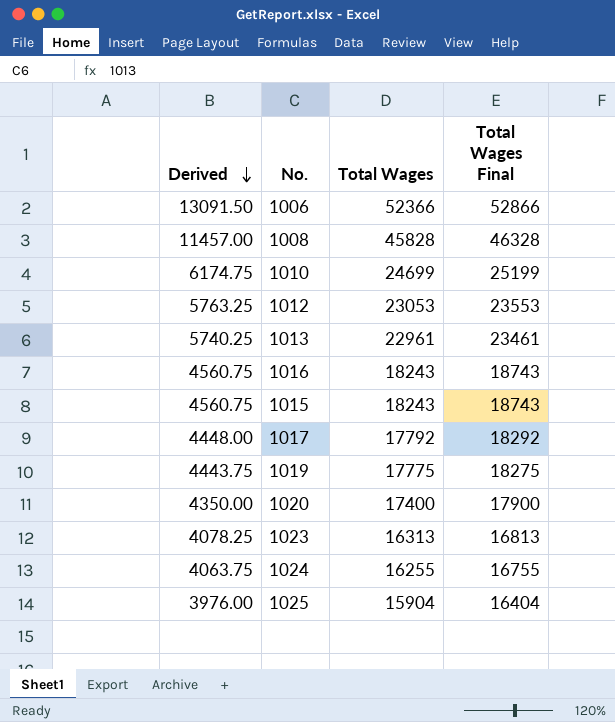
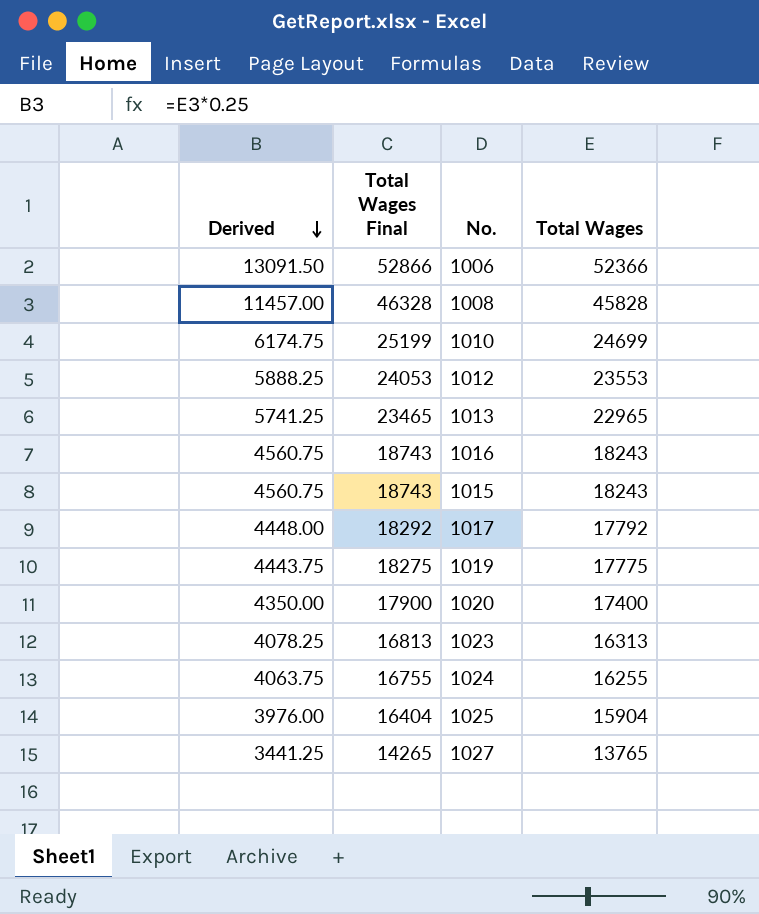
column Total Wages Final | position: 4 -> 2
1012 | Derived: 5763.25 -> 5888.25
1012 | Total Wages Final: 23553 -> 24053
1012 | Total Wages: 23053 -> 23553
1013 | Derived: 5740.25 -> 5741.25
1013 | Total Wages Final: 23461 -> 23465
1013 | Total Wages: 22961 -> 22965
row 1027: none -> 3441.25 | 14265 | 13765

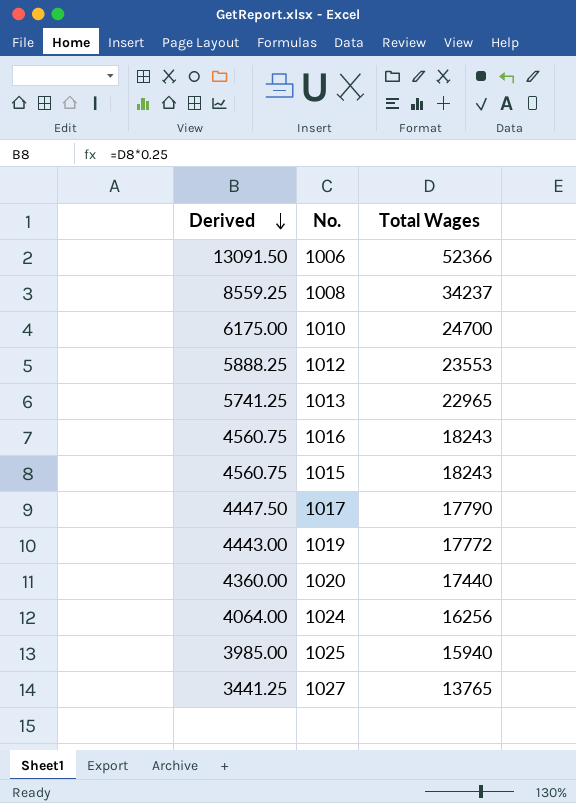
column Total Wages Final | formula: [Total Wages] + 500 -> none
row 1023: 4078.25 | 16813 | 16313 -> none
1008 | Derived: 11457.00 -> 8559.25
1008 | Total Wages: 45828 -> 34237
1010 | Derived: 6174.75 -> 6175.00
1010 | Total Wages: 24699 -> 24700
1017 | Derived: 4448.00 -> 4447.50
1017 | Total Wages: 17792 -> 17790
1019 | Derived: 4443.75 -> 4443.00
1019 | Total Wages: 17775 -> 17772
1020 | Derived: 4350.00 -> 4360.00
1020 | Total Wages: 17400 -> 17440
1024 | Derived: 4063.75 -> 4064.00
1024 | Total Wages: 16255 -> 16256
1025 | Derived: 3976.00 -> 3985.00
1025 | Total Wages: 15904 -> 15940

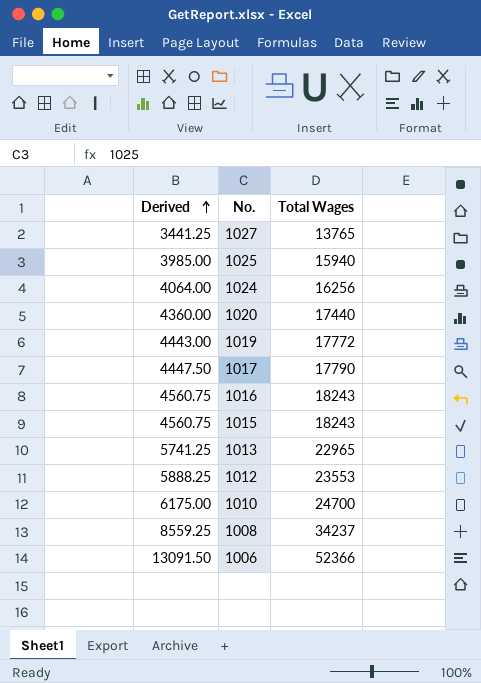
row order: Derived descending -> Derived ascending

